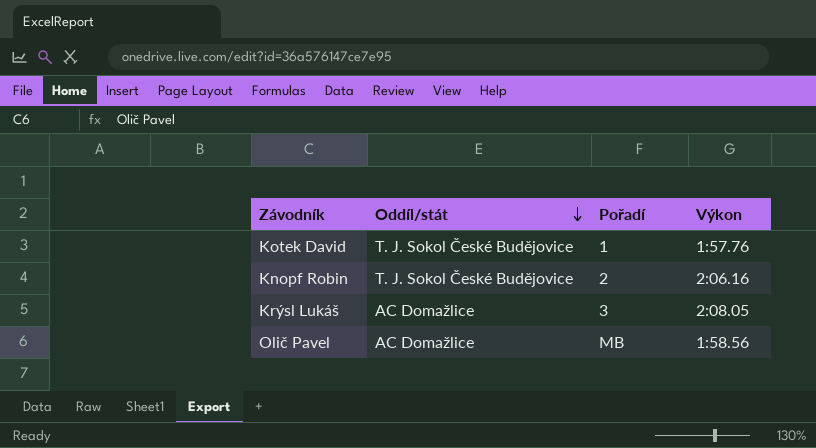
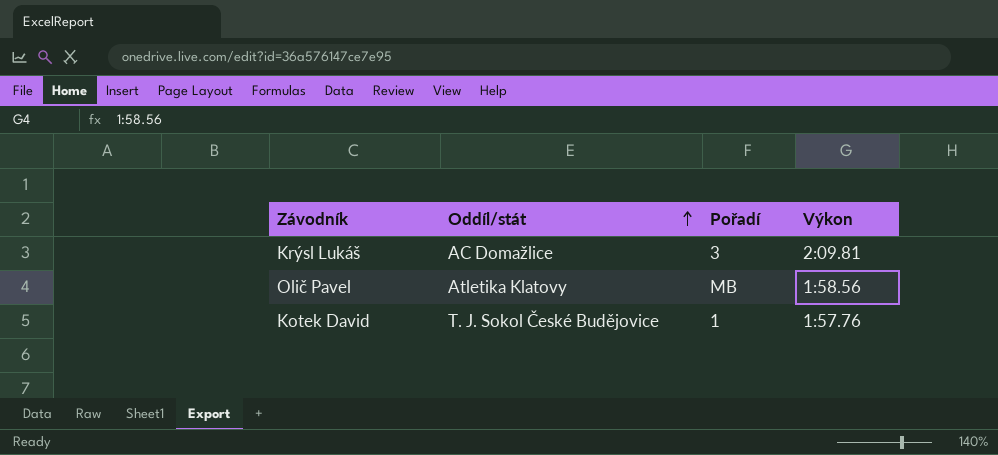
row order: Oddíl/stát descending -> Oddíl/stát ascending
row Knopf Robin: T. J. Sokol České Budějovice | 2 | 2:06.16 -> none
Krýsl Lukáš | Výkon: 2:08.05 -> 2:09.81
Olič Pavel | Oddíl/stát: AC Domažlice -> Atletika Klatovy

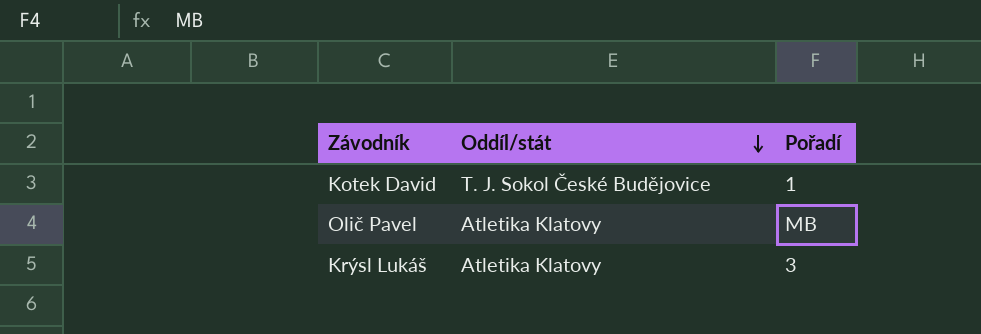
row order: Oddíl/stát ascending -> Oddíl/stát descending
column Výkon | position: 4 -> none
Krýsl Lukáš | Oddíl/stát: AC Domažlice -> Atletika Klatovy

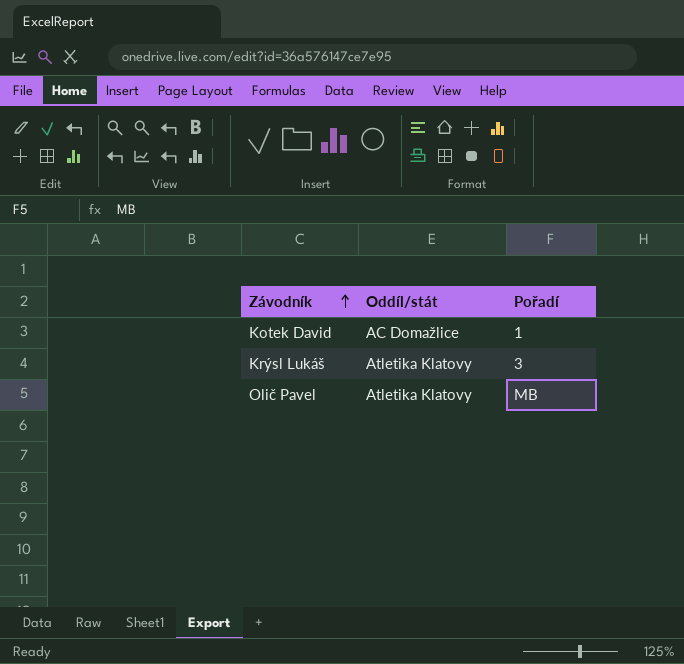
row order: Oddíl/stát descending -> Závodník ascending
Kotek David | Oddíl/stát: T. J. Sokol České Budějovice -> AC Domažlice

